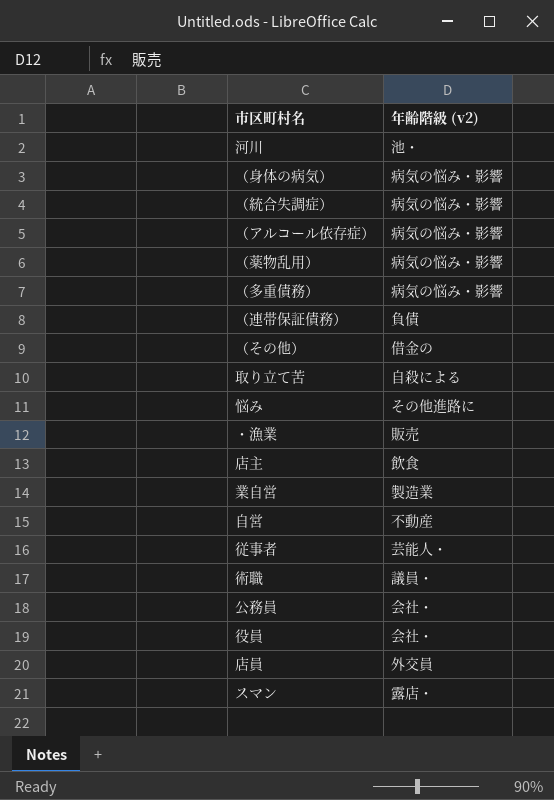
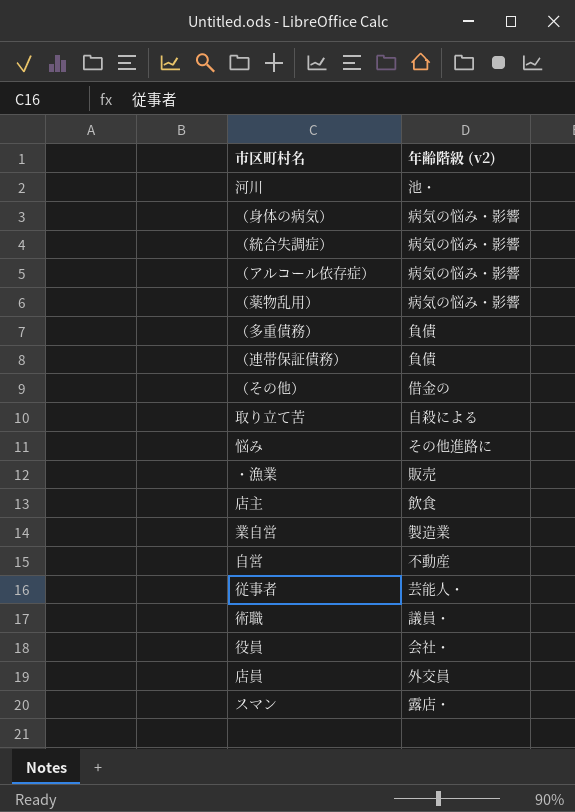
row 公務員: 会社・ -> none
（多重債務） | 年齢階級 (v2): 病気の悩み・影響 -> 負債

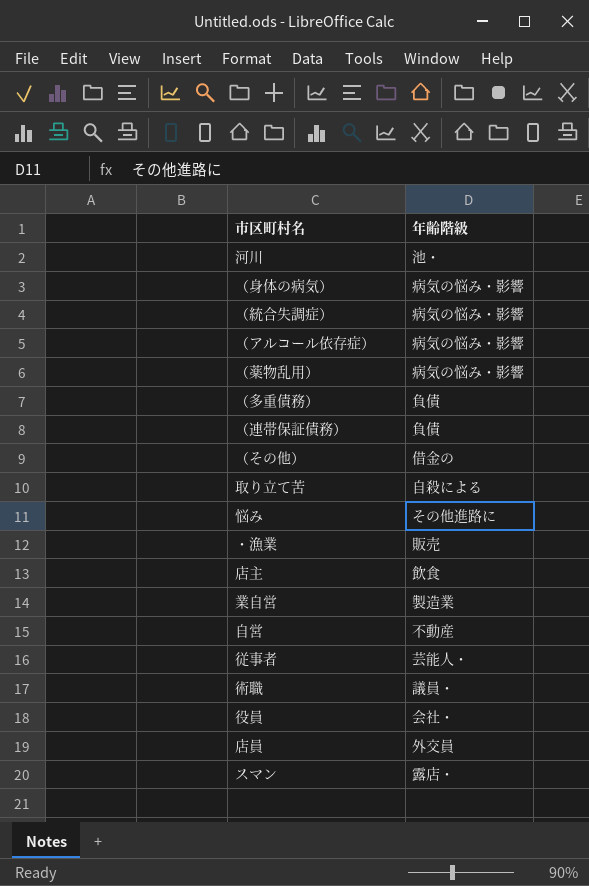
column name: 年齢階級 (v2) -> 年齢階級

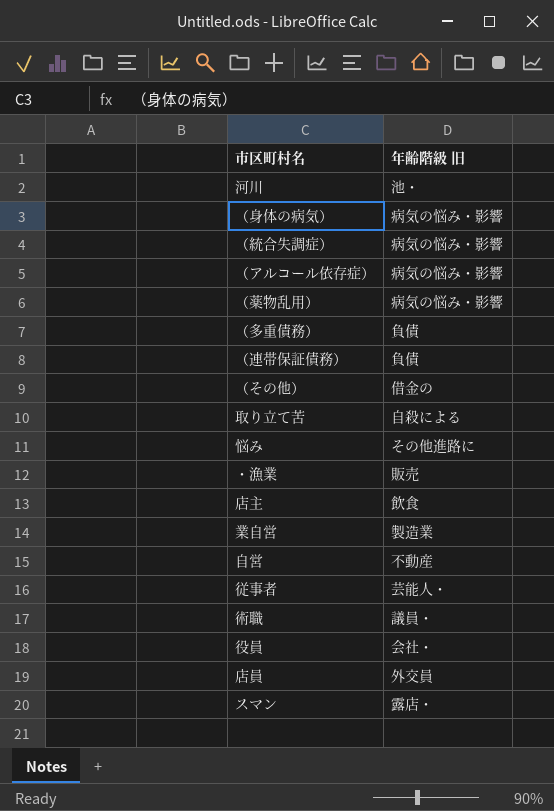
column name: 年齢階級 -> 年齢階級 旧

